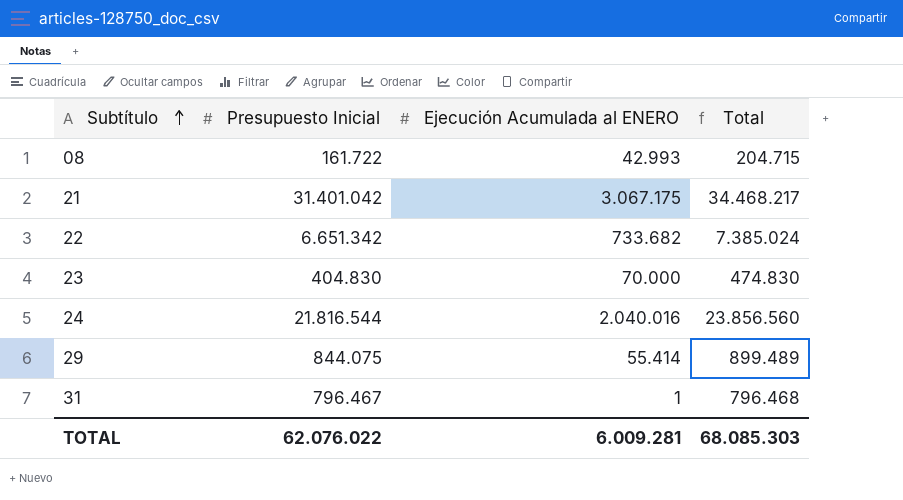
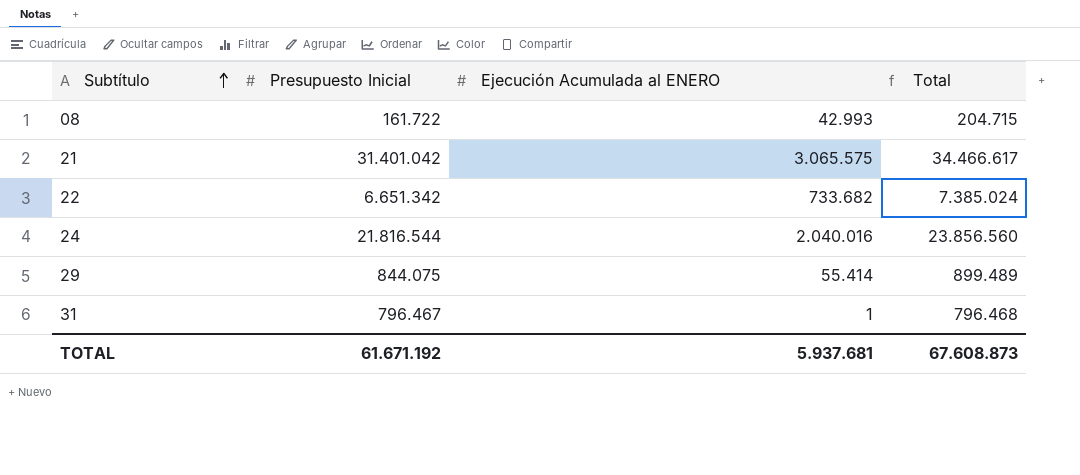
row 23: 404.830 | 70.000 | 474.830 -> none
21 | Ejecución Acumulada al ENERO: 3.067.175 -> 3.065.575
21 | Total: 34.468.217 -> 34.466.617
TOTAL | Presupuesto Inicial: 62.076.022 -> 61.671.192
TOTAL | Ejecución Acumulada al ENERO: 6.009.281 -> 5.937.681
TOTAL | Total: 68.085.303 -> 67.608.873

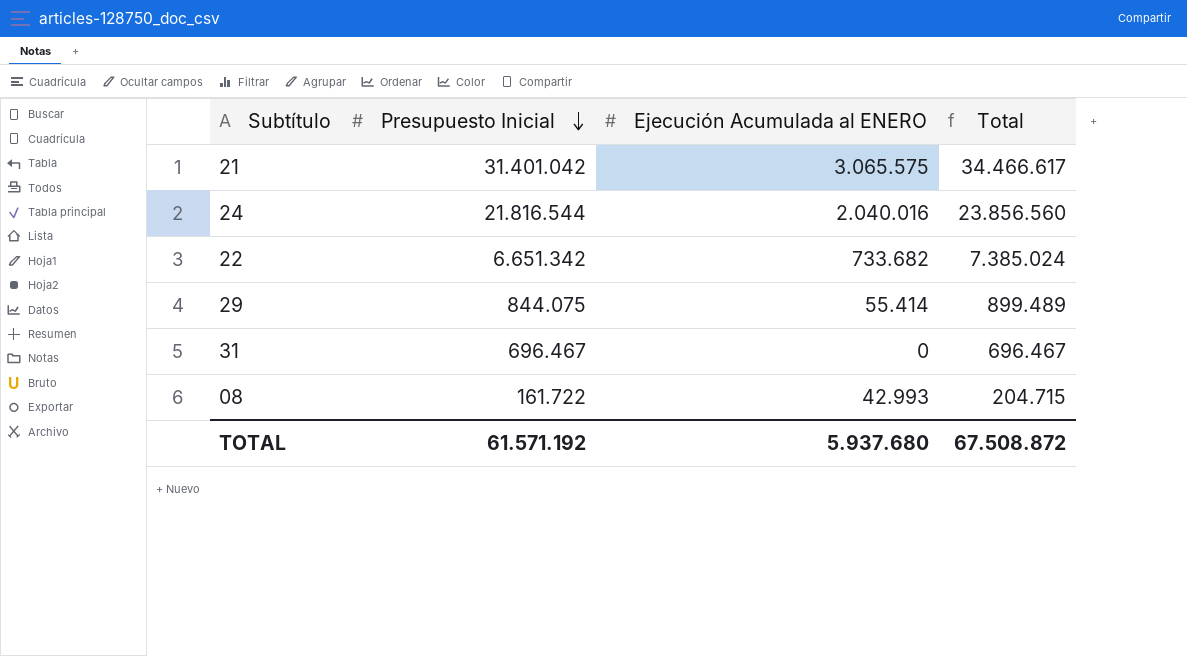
row order: Subtítulo ascending -> Presupuesto Inicial descending
31 | Presupuesto Inicial: 796.467 -> 696.467
31 | Ejecución Acumulada al ENERO: 1 -> 0
31 | Total: 796.468 -> 696.467
TOTAL | Presupuesto Inicial: 61.671.192 -> 61.571.192
TOTAL | Ejecución Acumulada al ENERO: 5.937.681 -> 5.937.680
TOTAL | Total: 67.608.873 -> 67.508.872

